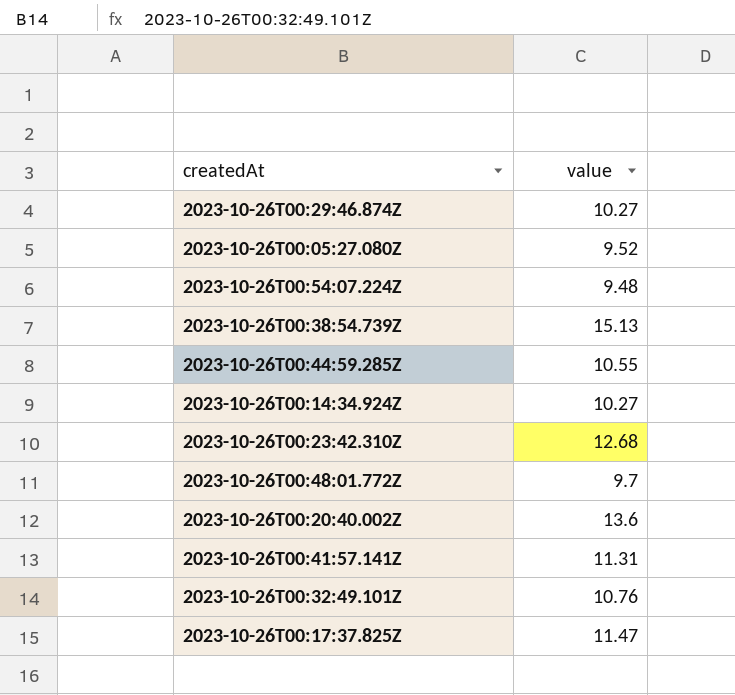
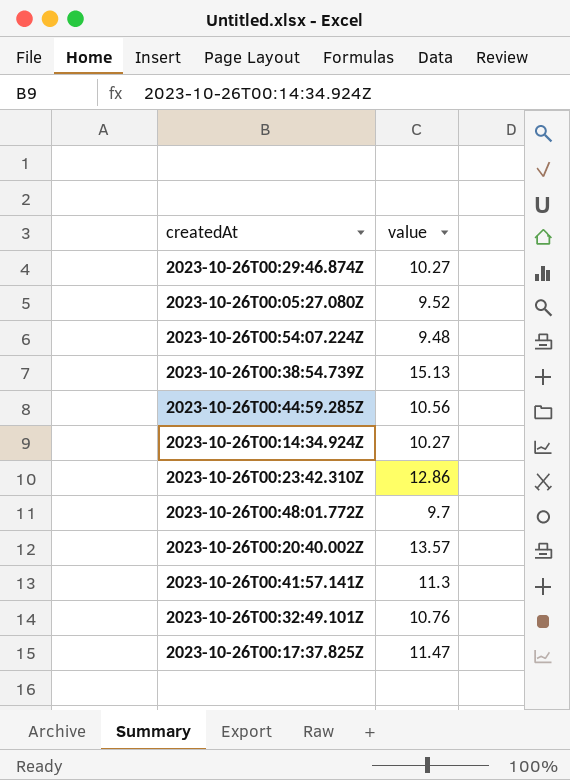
2023-10-26T00:44:59.285Z | value: 10.55 -> 10.56
2023-10-26T00:23:42.310Z | value: 12.68 -> 12.86
2023-10-26T00:20:40.002Z | value: 13.6 -> 13.57
2023-10-26T00:41:57.141Z | value: 11.31 -> 11.3

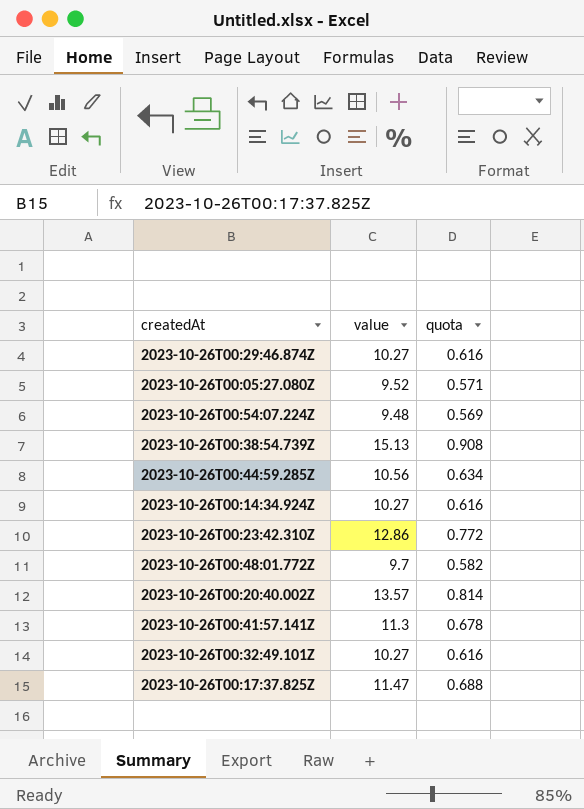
column quota | formula: none -> [value] * 0.06
2023-10-26T00:32:49.101Z | value: 10.76 -> 10.27

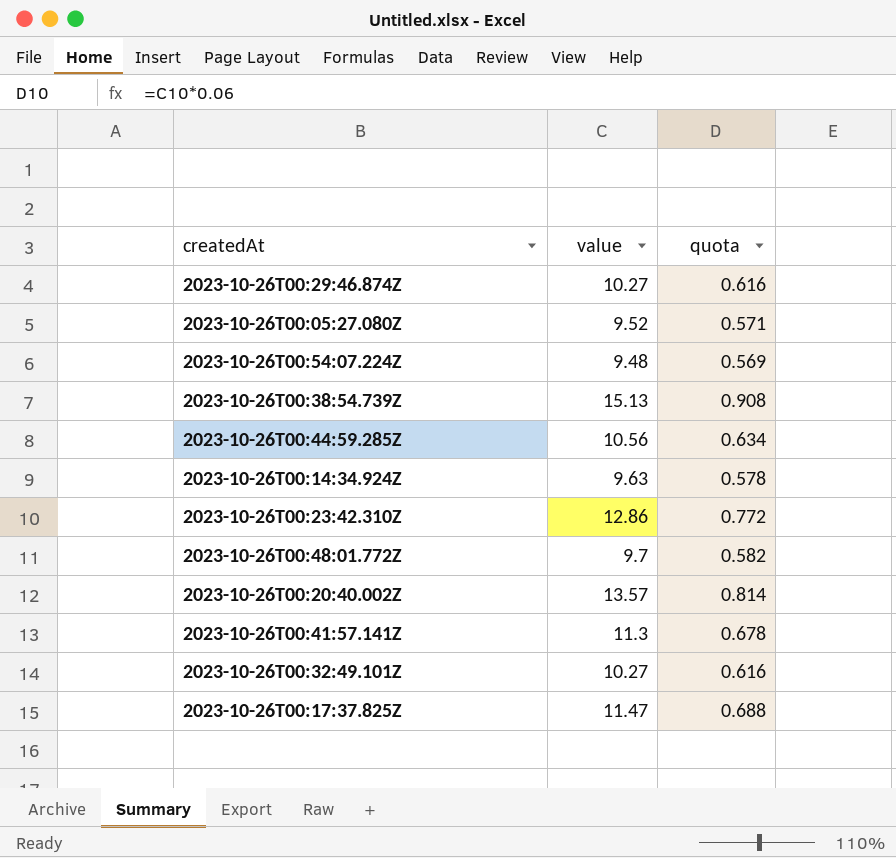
2023-10-26T00:14:34.924Z | value: 10.27 -> 9.63
2023-10-26T00:14:34.924Z | quota: 0.616 -> 0.578

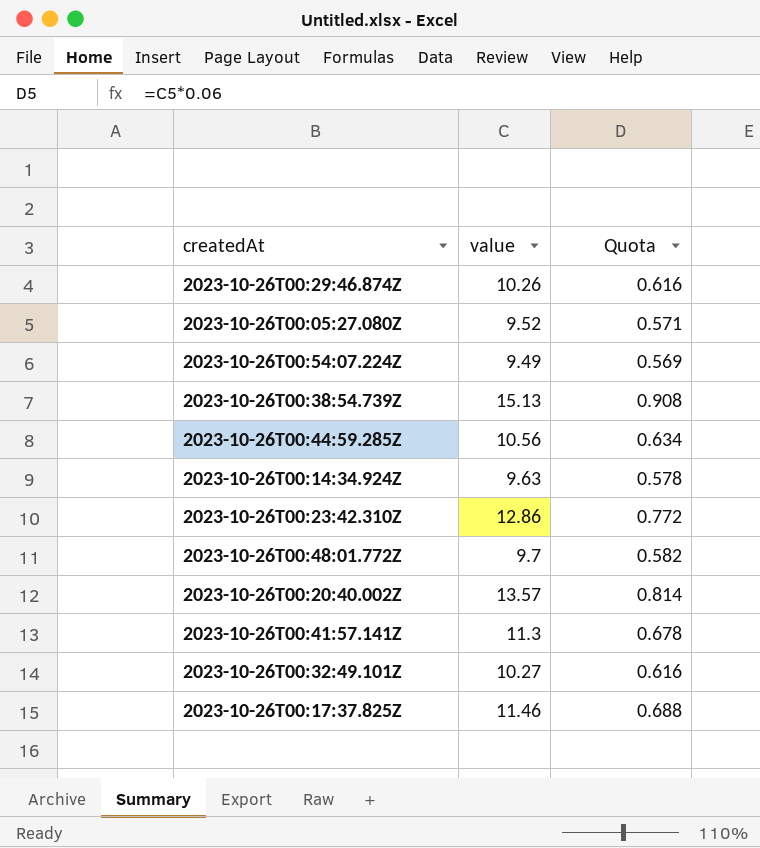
column name: quota -> Quota
2023-10-26T00:29:46.874Z | value: 10.27 -> 10.26
2023-10-26T00:54:07.224Z | value: 9.48 -> 9.49
2023-10-26T00:17:37.825Z | value: 11.47 -> 11.46

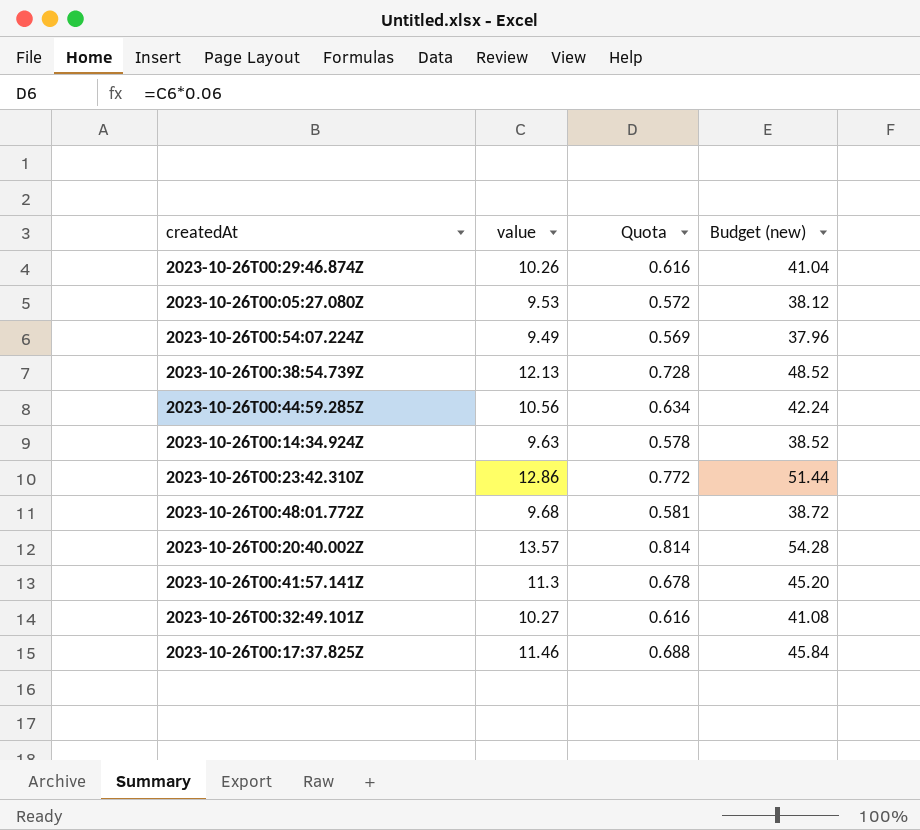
column Budget (new) | formula: none -> [value] * 4
2023-10-26T00:05:27.080Z | value: 9.52 -> 9.53
2023-10-26T00:05:27.080Z | Quota: 0.571 -> 0.572
2023-10-26T00:38:54.739Z | value: 15.13 -> 12.13
2023-10-26T00:38:54.739Z | Quota: 0.908 -> 0.728
2023-10-26T00:48:01.772Z | value: 9.7 -> 9.68
2023-10-26T00:48:01.772Z | Quota: 0.582 -> 0.581

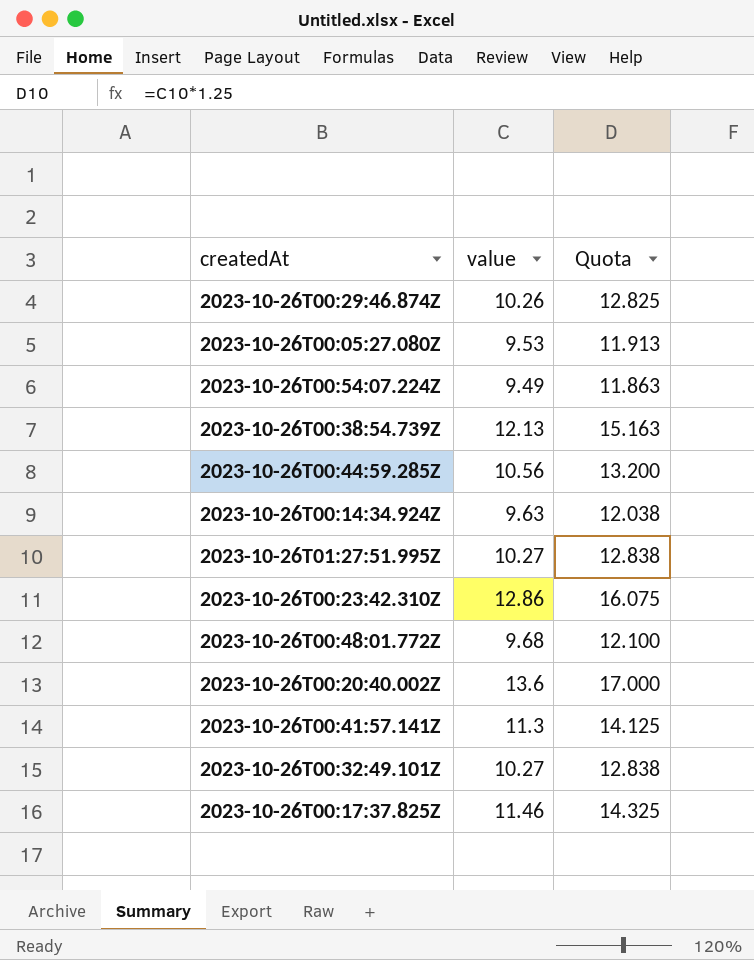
column Budget (new) | formula: [value] * 4 -> none
column Quota | formula: [value] * 0.06 -> [value] * 1.25
row 2023-10-26T01:27:51.995Z: none -> 10.27 | 12.838
2023-10-26T00:20:40.002Z | value: 13.57 -> 13.6

